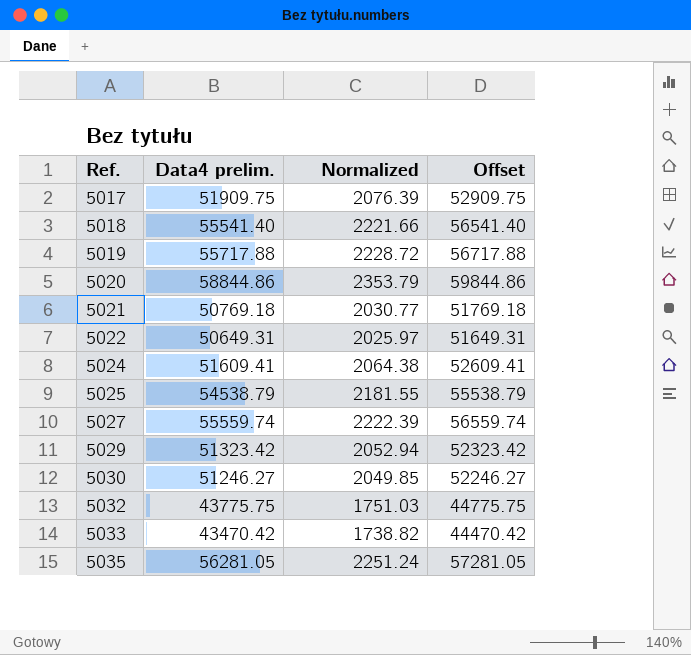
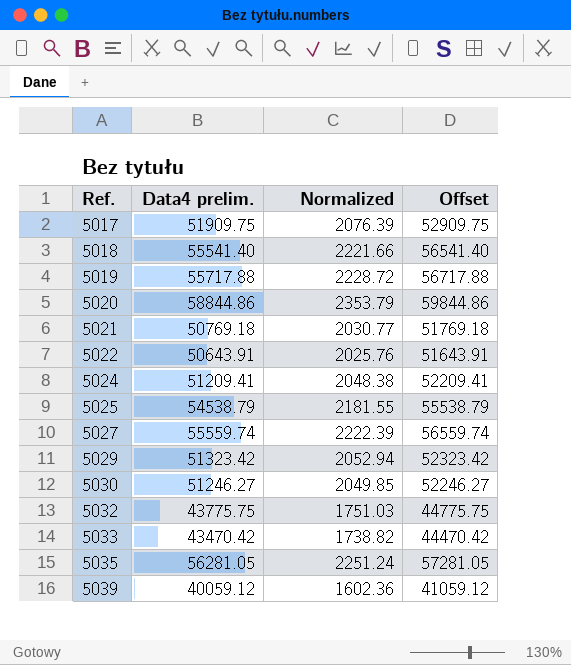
5022 | Data4 prelim.: 50649.31 -> 50643.91
5022 | Normalized: 2025.97 -> 2025.76
5022 | Offset: 51649.31 -> 51643.91
5024 | Data4 prelim.: 51609.41 -> 51209.41
5024 | Normalized: 2064.38 -> 2048.38
5024 | Offset: 52609.41 -> 52209.41
row 5039: none -> 40059.12 | 1602.36 | 41059.12

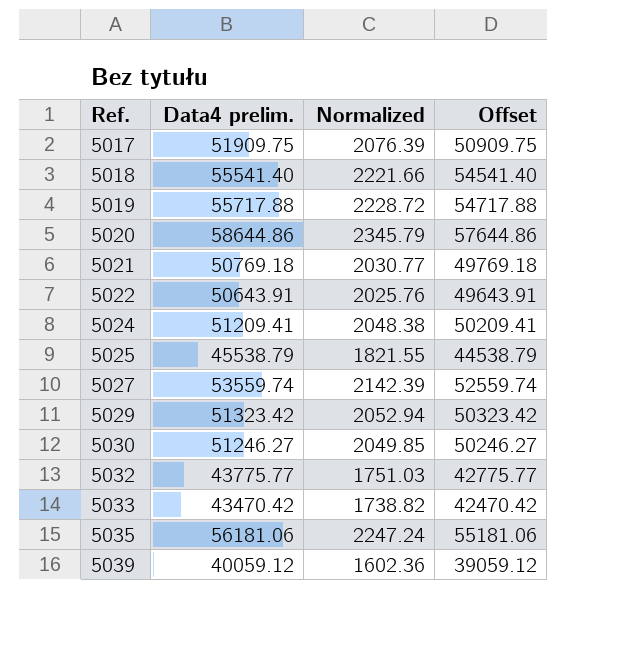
column Offset | formula: [Data4 prelim.] + 1000 -> [Data4 prelim.] - 1000
5020 | Data4 prelim.: 58844.86 -> 58644.86
5020 | Normalized: 2353.79 -> 2345.79
5025 | Data4 prelim.: 54538.79 -> 45538.79
5025 | Normalized: 2181.55 -> 1821.55
5027 | Data4 prelim.: 55559.74 -> 53559.74
5027 | Normalized: 2222.39 -> 2142.39
5032 | Data4 prelim.: 43775.75 -> 43775.77
5035 | Data4 prelim.: 56281.05 -> 56181.06
5035 | Normalized: 2251.24 -> 2247.24

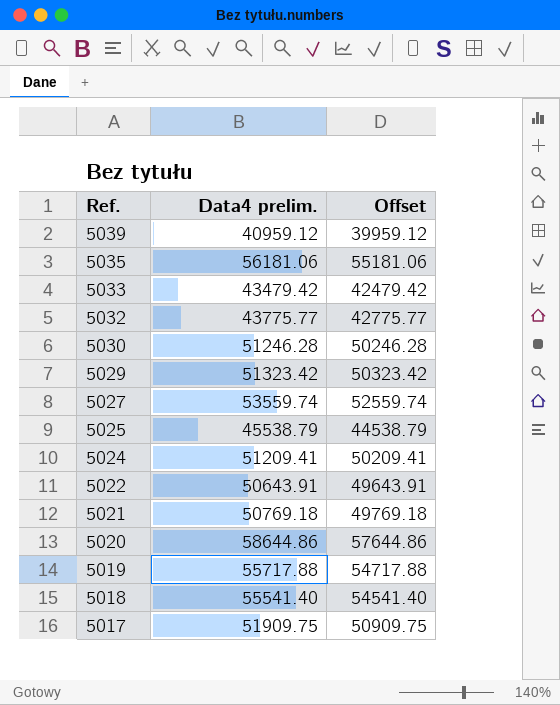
row order: Ref. ascending -> Ref. descending
column Normalized | formula: [Data4 prelim.] * 0.04 -> none
5039 | Data4 prelim.: 40059.12 -> 40959.12
5039 | Offset: 39059.12 -> 39959.12
5033 | Data4 prelim.: 43470.42 -> 43479.42
5033 | Offset: 42470.42 -> 42479.42
5030 | Data4 prelim.: 51246.27 -> 51246.28
5030 | Offset: 50246.27 -> 50246.28

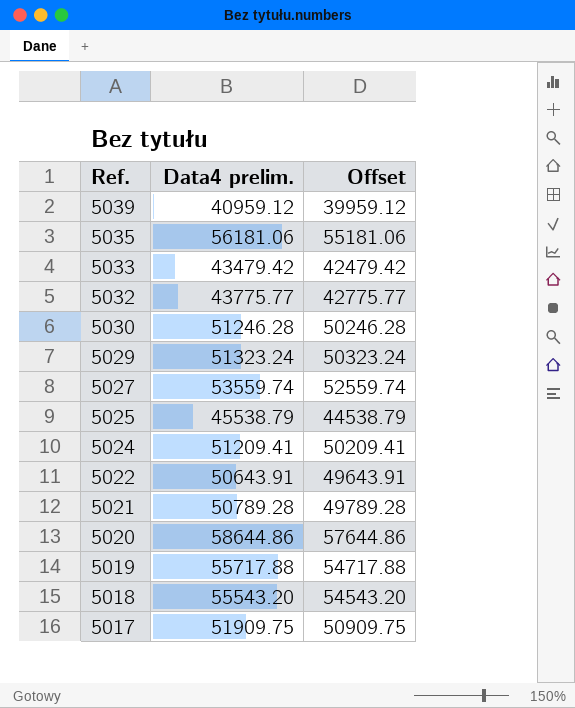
5029 | Data4 prelim.: 51323.42 -> 51323.24
5029 | Offset: 50323.42 -> 50323.24
5021 | Data4 prelim.: 50769.18 -> 50789.28
5021 | Offset: 49769.18 -> 49789.28
5018 | Data4 prelim.: 55541.40 -> 55543.20
5018 | Offset: 54541.40 -> 54543.20

